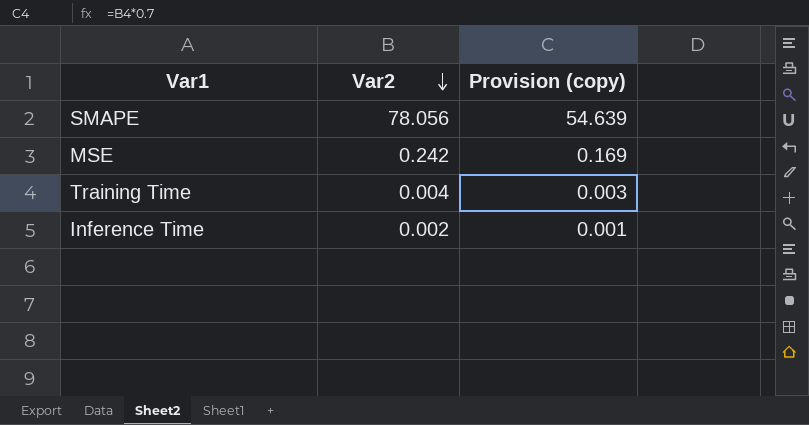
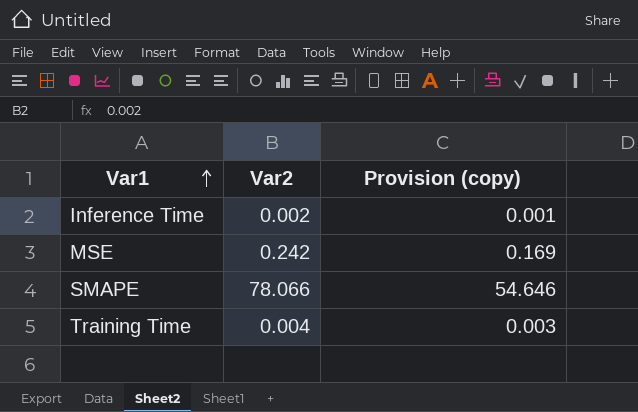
row order: Var2 descending -> Var1 ascending
SMAPE | Var2: 78.056 -> 78.066
SMAPE | Provision (copy): 54.639 -> 54.646

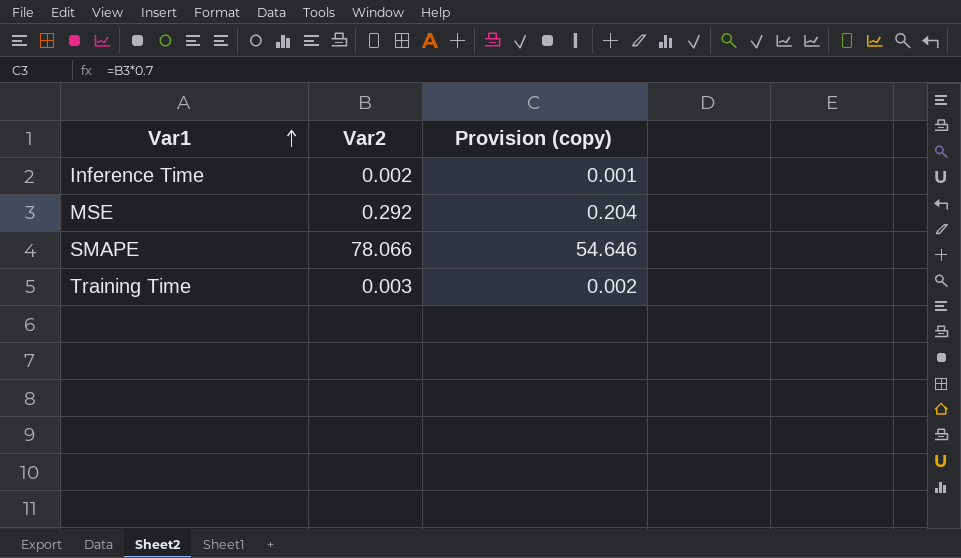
MSE | Var2: 0.242 -> 0.292
MSE | Provision (copy): 0.169 -> 0.204
Training Time | Var2: 0.004 -> 0.003
Training Time | Provision (copy): 0.003 -> 0.002

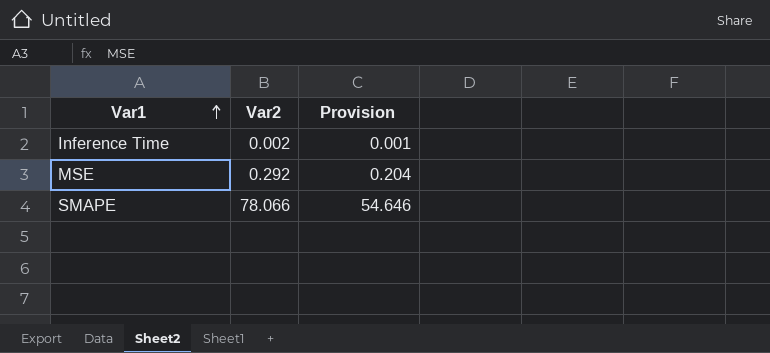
column name: Provision (copy) -> Provision
row Training Time: 0.003 | 0.002 -> none

